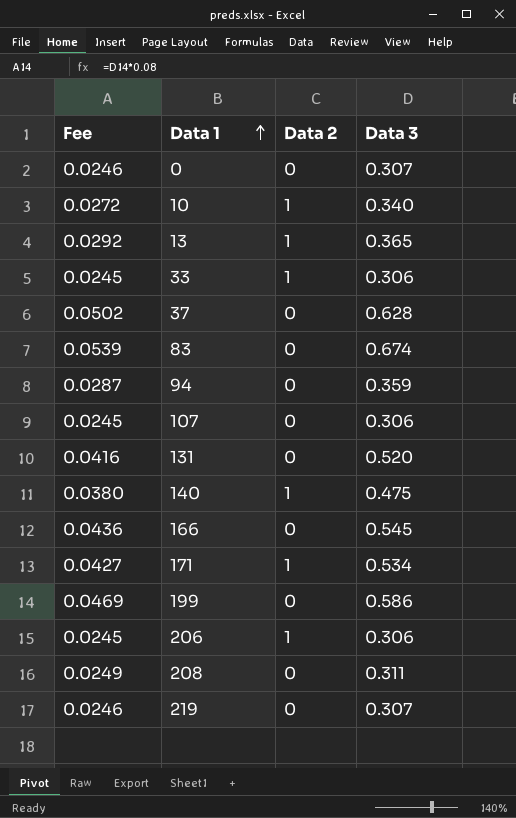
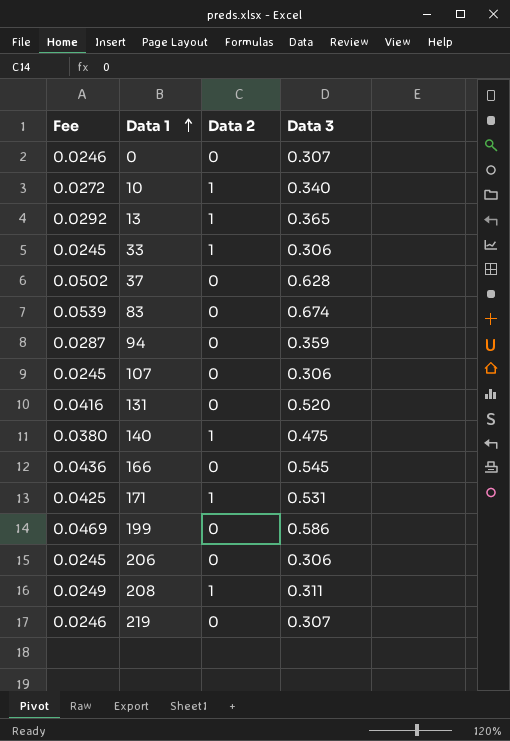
171 | Fee: 0.0427 -> 0.0425
171 | Data 3: 0.534 -> 0.531
206 | Data 2: 1 -> 0
208 | Data 2: 0 -> 1

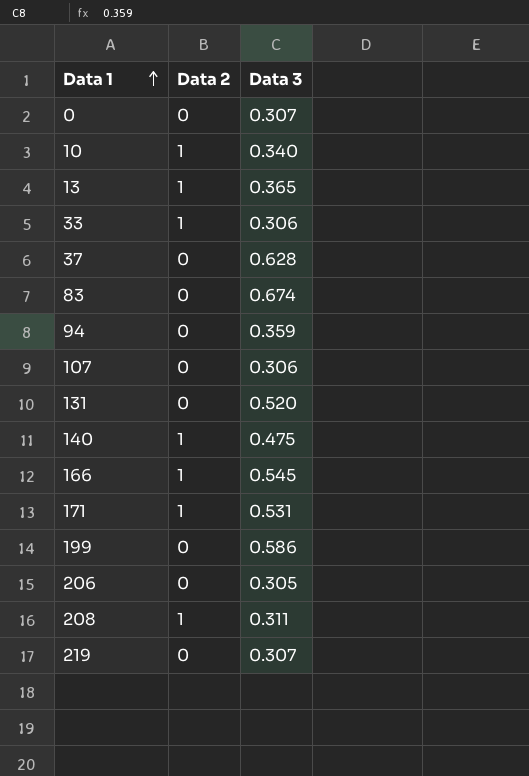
column Fee | formula: [Data 3] * 0.08 -> none
166 | Data 2: 0 -> 1
206 | Data 3: 0.306 -> 0.305

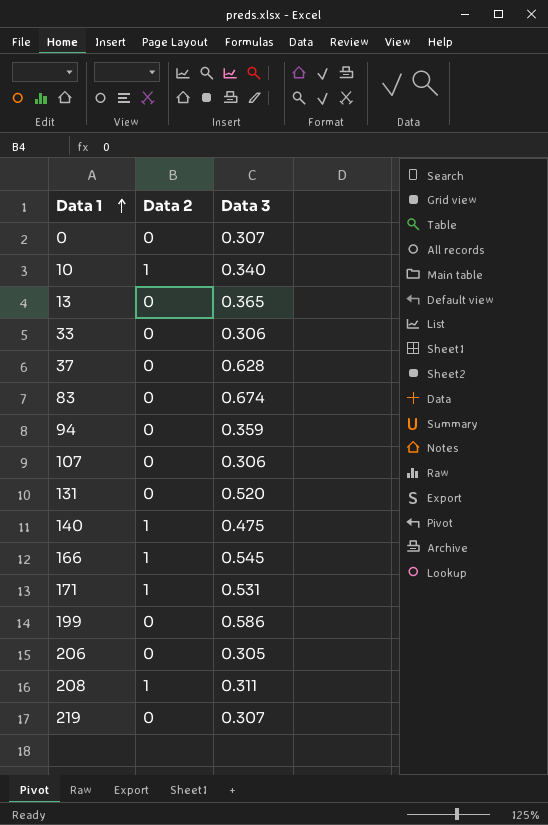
13 | Data 2: 1 -> 0
33 | Data 2: 1 -> 0

